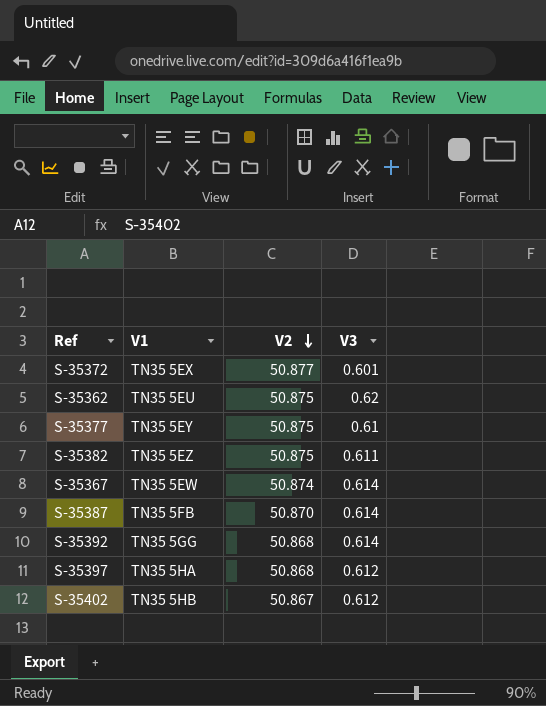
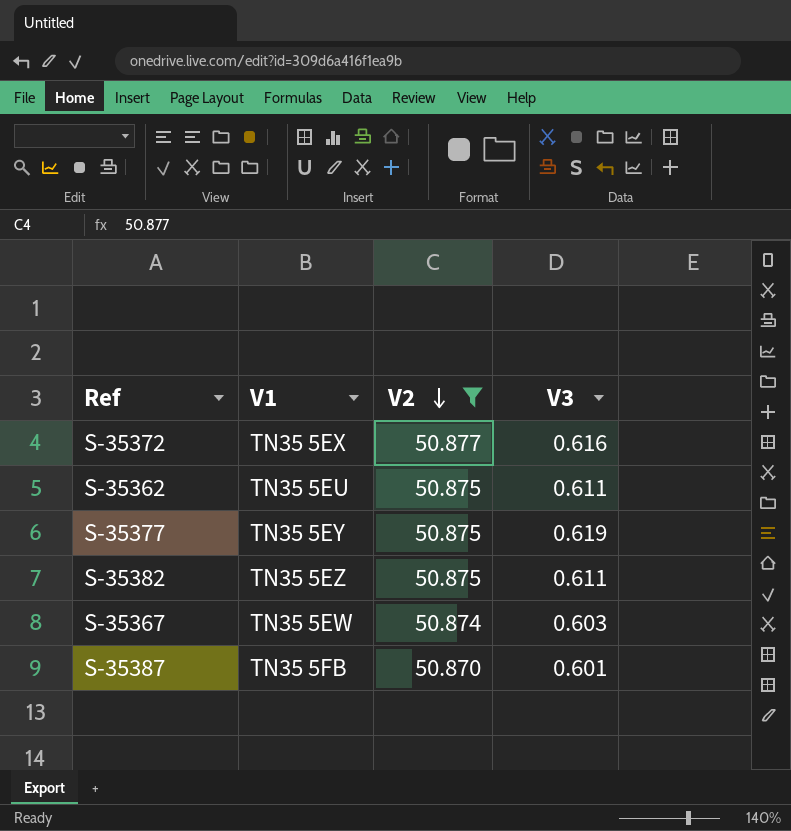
filter: none -> V2 >= 50.870
S-35372 | V3: 0.601 -> 0.616
S-35362 | V3: 0.62 -> 0.611
S-35377 | V3: 0.61 -> 0.619
S-35367 | V3: 0.614 -> 0.603
S-35387 | V3: 0.614 -> 0.601

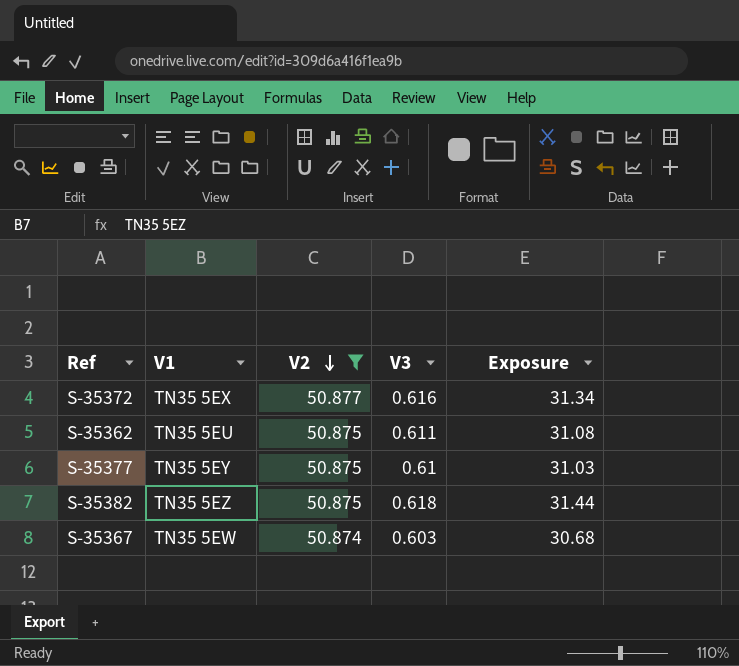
column Exposure | formula: none -> [V2] * [V3]
row S-35387: TN35 5FB | 50.870 | 0.601 -> none
S-35377 | V3: 0.619 -> 0.61
S-35382 | V3: 0.611 -> 0.618

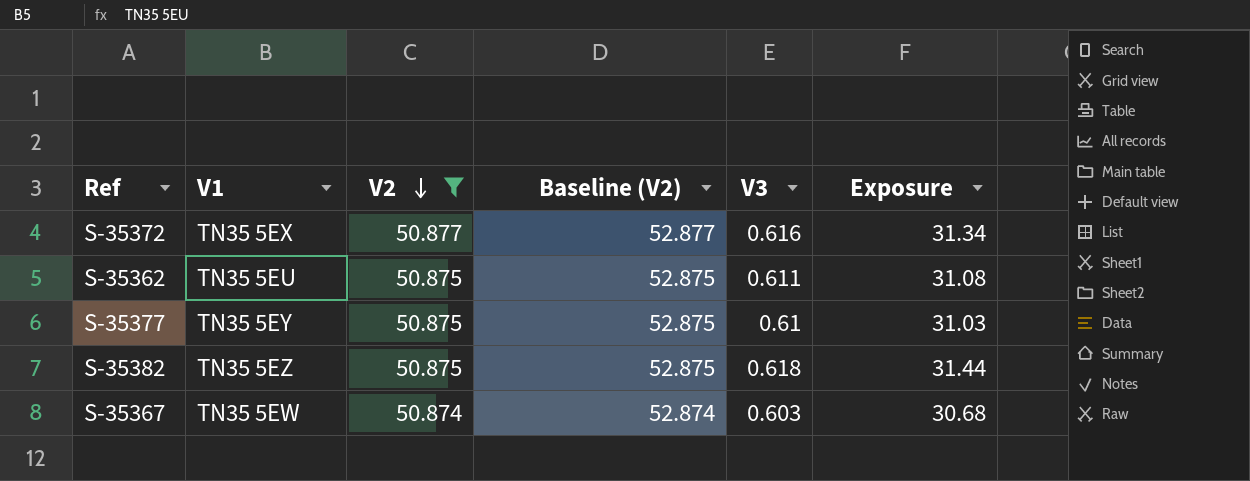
column Baseline (V2) | formula: none -> [V2] + 2

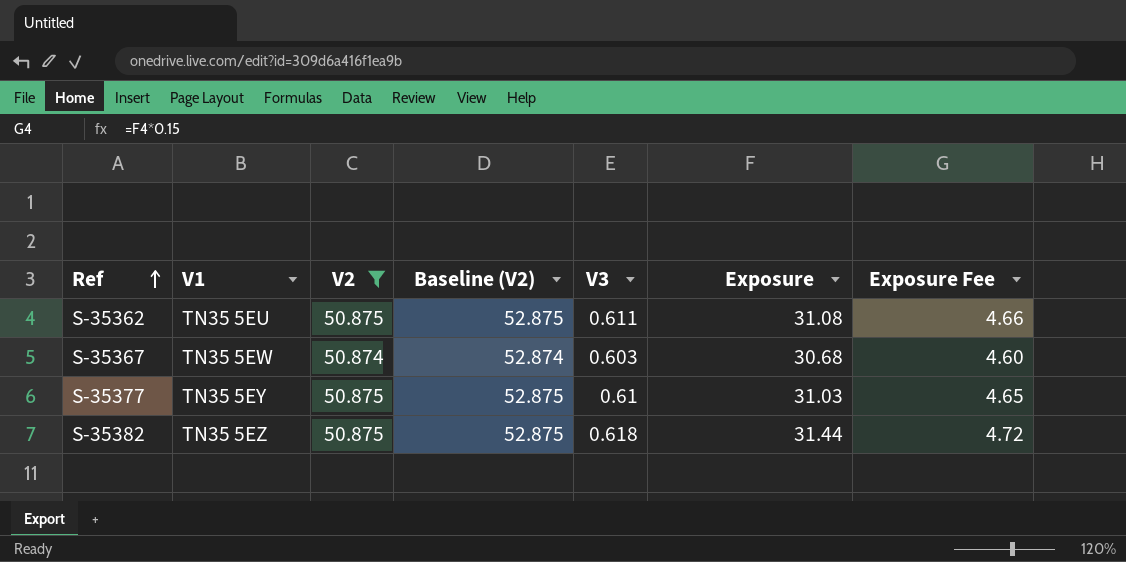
row order: V2 descending -> Ref ascending
column Exposure Fee | formula: none -> [Exposure] * 0.15
row S-35372: TN35 5EX | 50.877 | 52.877 | 0.616 | 31.34 -> none

